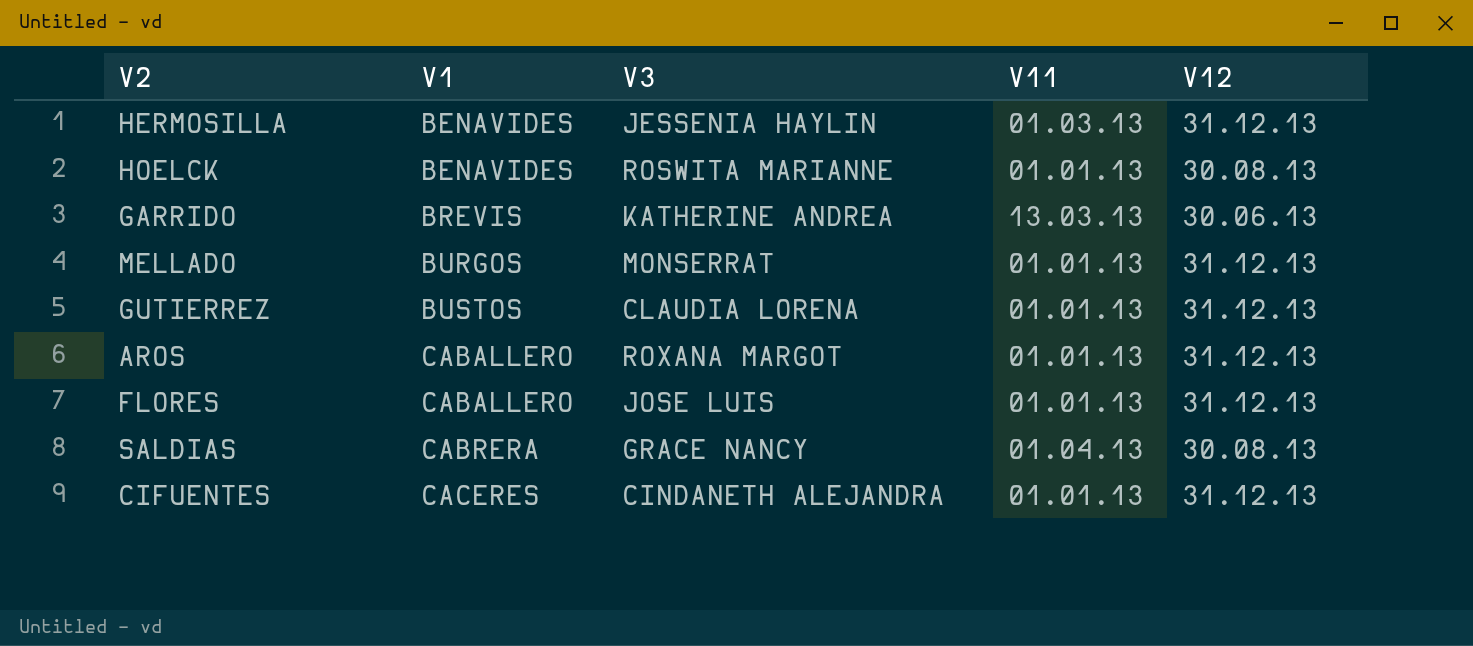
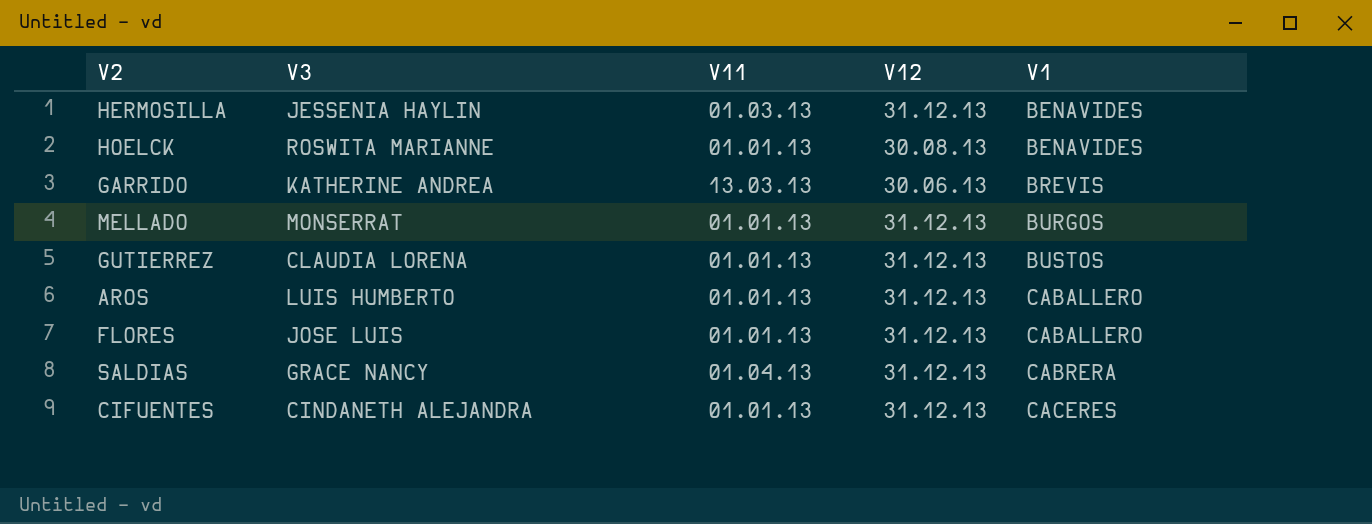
column V1 | position: 2 -> 5
AROS | V3: ROXANA MARGOT -> LUIS HUMBERTO
SALDIAS | V12: 30.08.13 -> 31.12.13

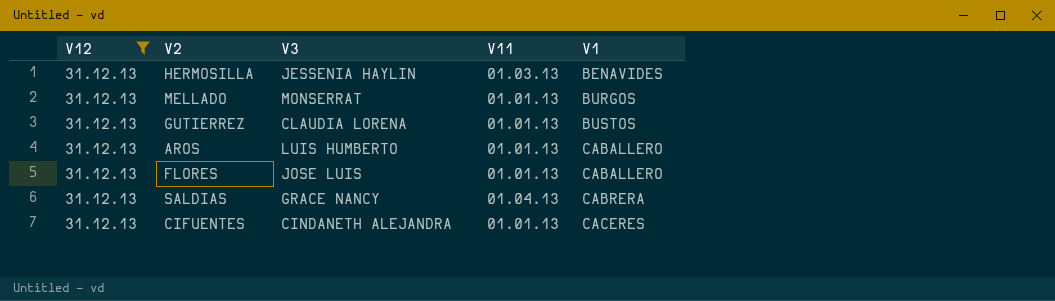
filter: none -> V12 = 31.12.13
column V12 | position: 4 -> 1

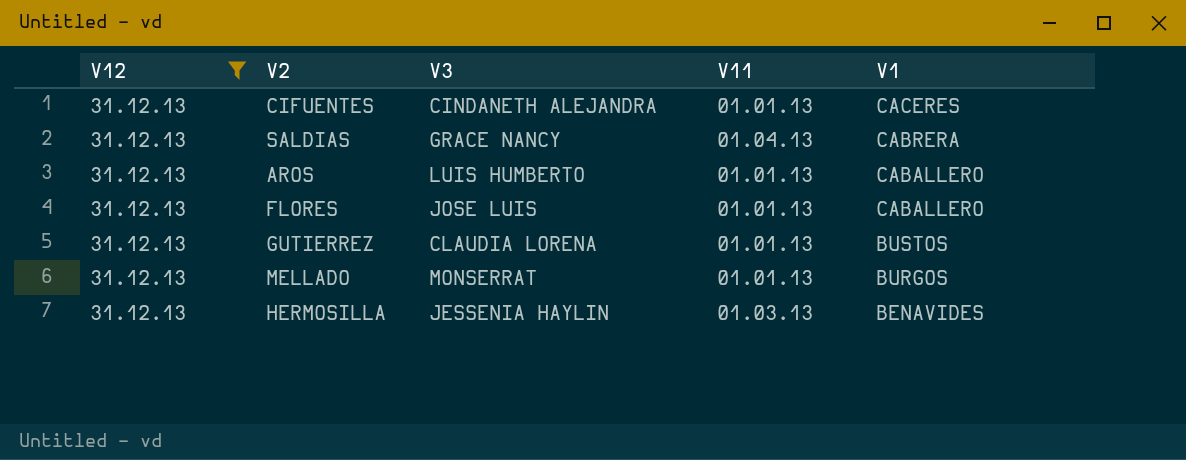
row order: V1 ascending -> V1 descending

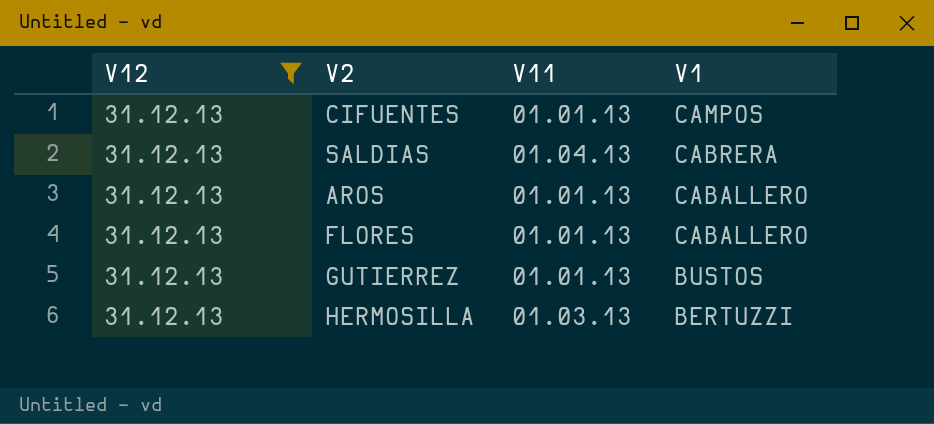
column V3 | position: 3 -> none
row MELLADO: 31.12.13 | MONSERRAT | 01.01.13 | BURGOS -> none
CIFUENTES | V1: CACERES -> CAMPOS
HERMOSILLA | V1: BENAVIDES -> BERTUZZI

